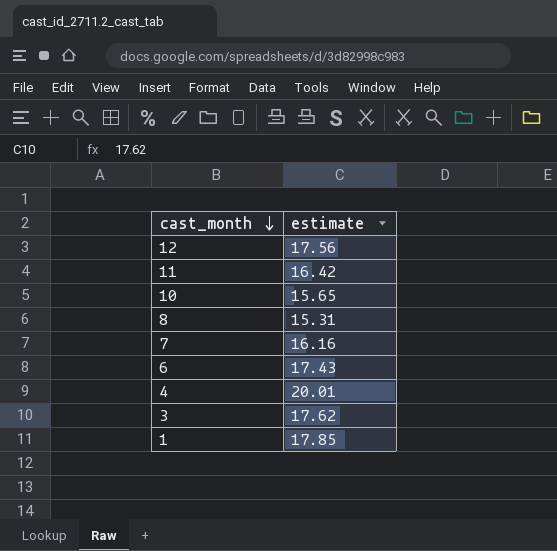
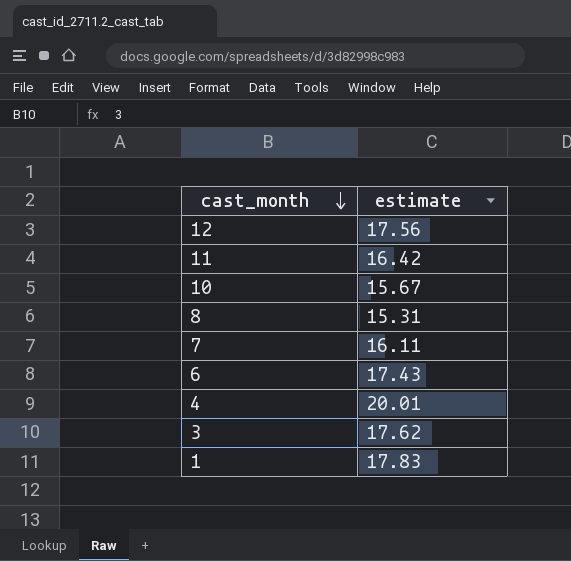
10 | estimate: 15.65 -> 15.67
7 | estimate: 16.16 -> 16.11
1 | estimate: 17.85 -> 17.83

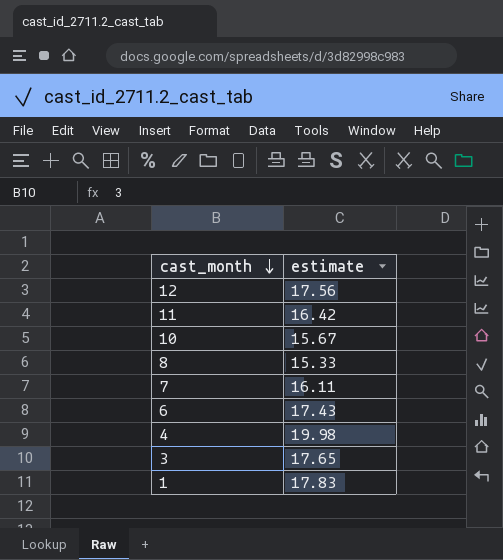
8 | estimate: 15.31 -> 15.33
4 | estimate: 20.01 -> 19.98
3 | estimate: 17.62 -> 17.65

